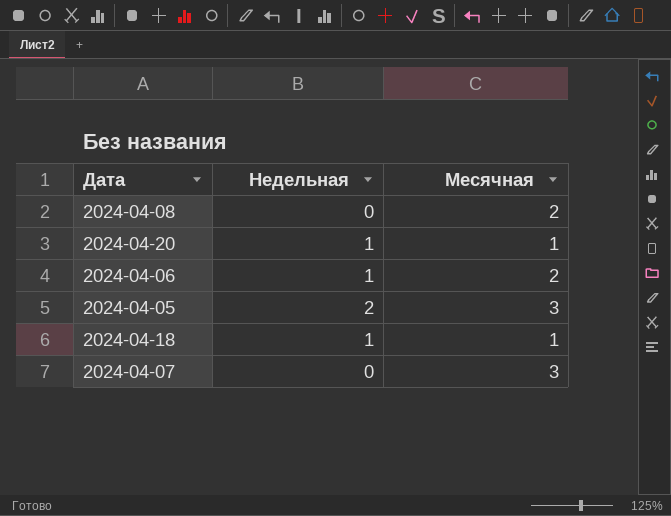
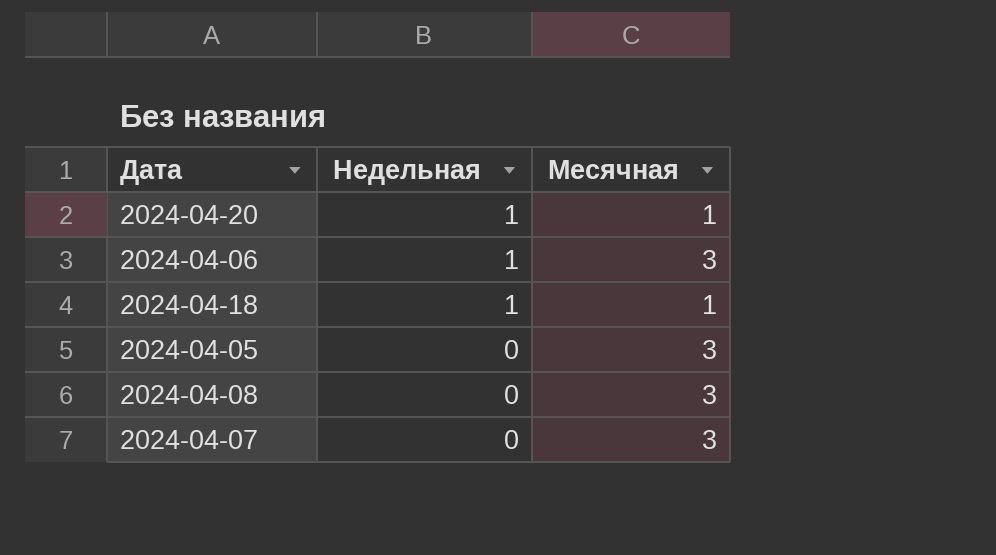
row order: none -> Недельная descending
2024-04-06 | Месячная: 2 -> 3
2024-04-05 | Недельная: 2 -> 0
2024-04-08 | Месячная: 2 -> 3

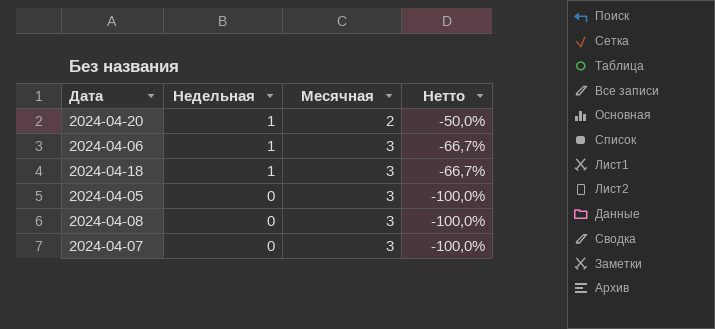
column Нетто | formula: none -> ([Недельная] - [Месячная]) / [Месячная]
2024-04-20 | Месячная: 1 -> 2
2024-04-18 | Месячная: 1 -> 3

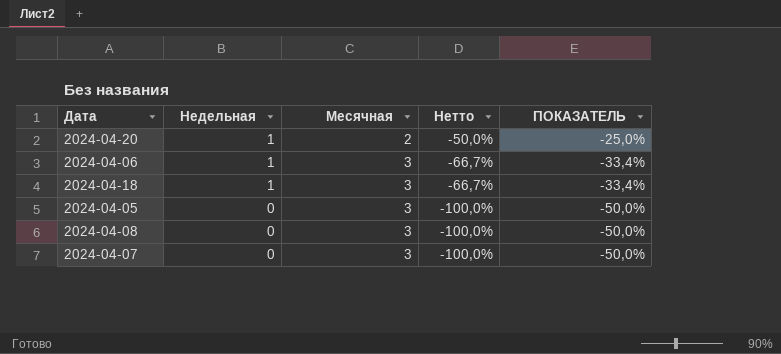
column ПОКАЗАТЕЛЬ | formula: none -> [Нетто] * 0,5

